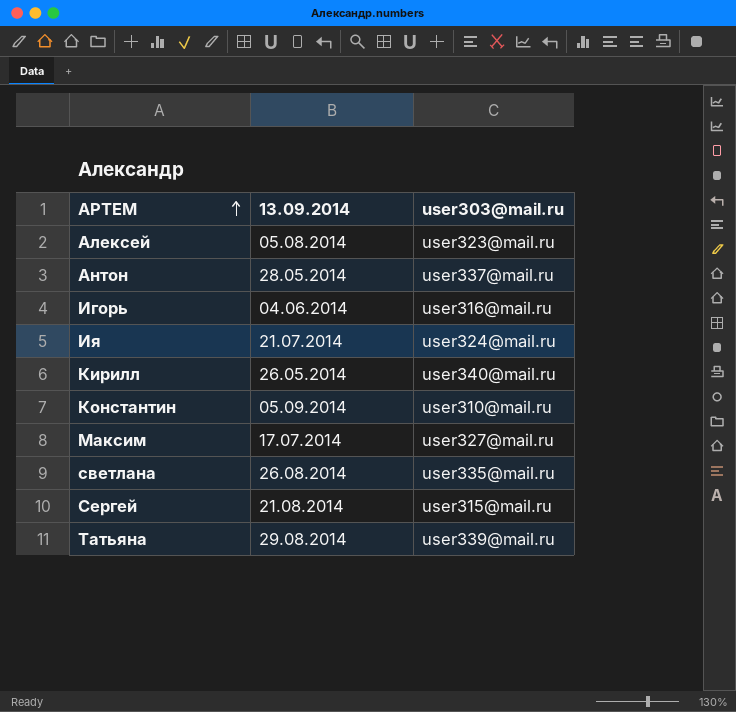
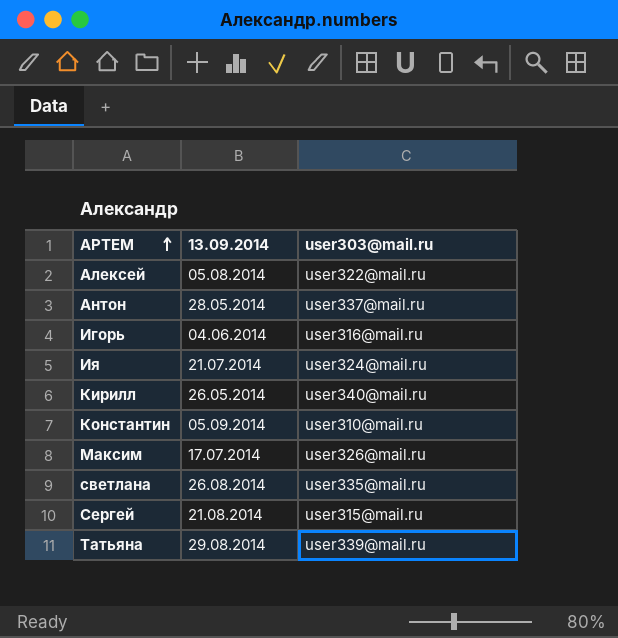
Алексей | user303@mail.ru: user323@mail.ru -> user322@mail.ru
Максим | user303@mail.ru: user327@mail.ru -> user326@mail.ru

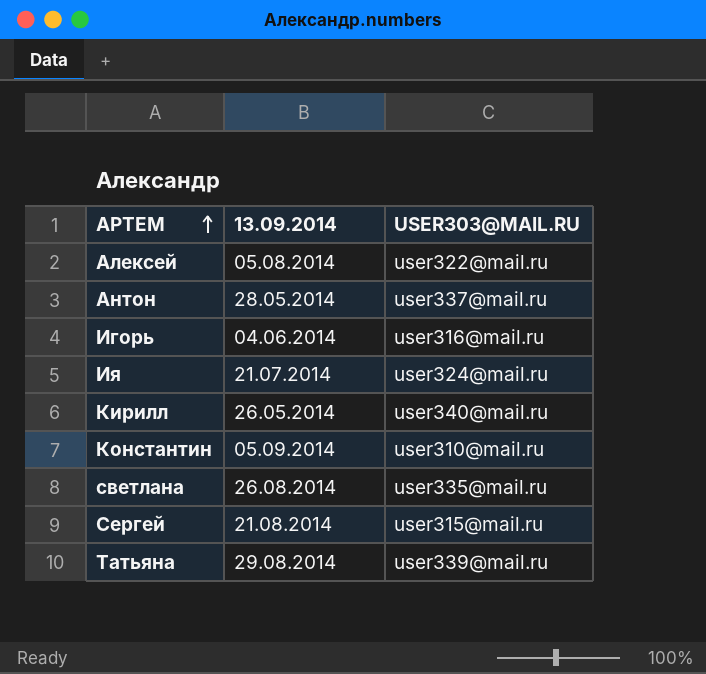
column name: user303@mail.ru -> USER303@MAIL.RU
row Максим: 17.07.2014 | user326@mail.ru -> none

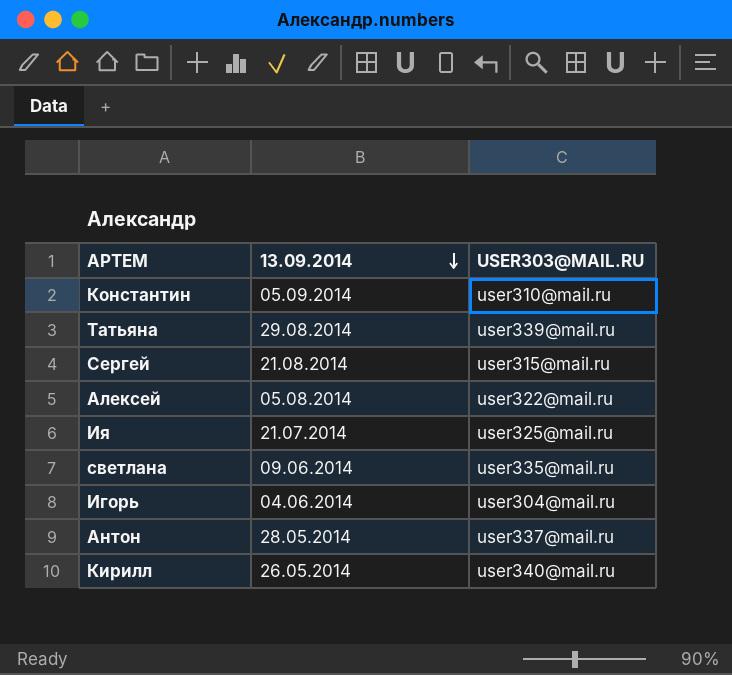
row order: АРТЕМ ascending -> 13.09.2014 descending
Ия | USER303@MAIL.RU: user324@mail.ru -> user325@mail.ru
светлана | 13.09.2014: 26.08.2014 -> 09.06.2014
Игорь | USER303@MAIL.RU: user316@mail.ru -> user304@mail.ru

